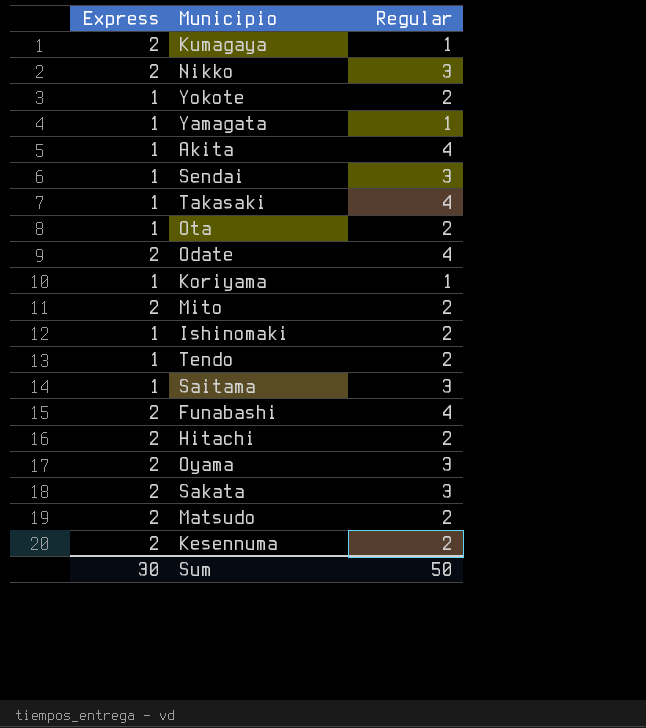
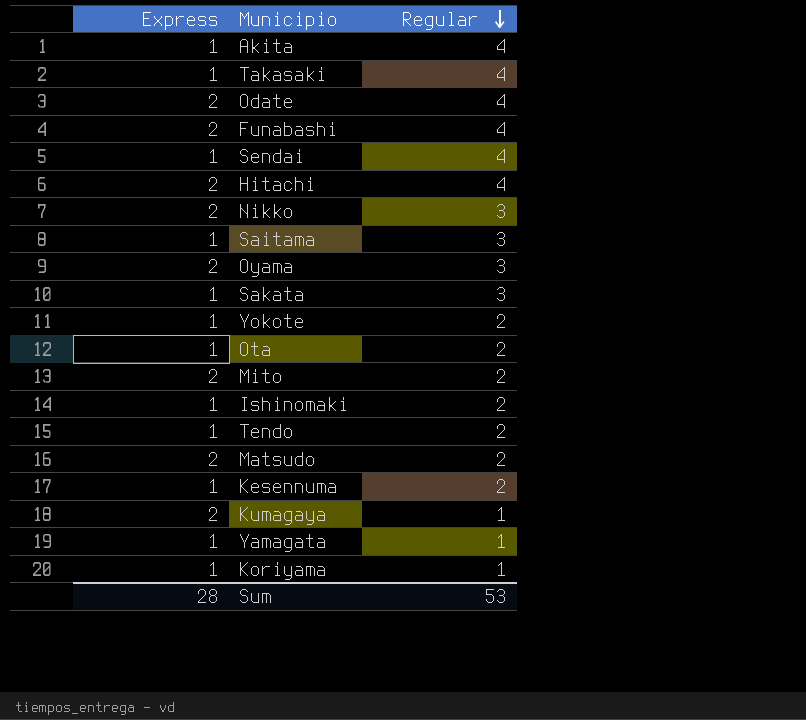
row order: none -> Regular descending
Sendai | Regular: 3 -> 4
Hitachi | Regular: 2 -> 4
Sakata | Express: 2 -> 1
Kesennuma | Express: 2 -> 1
Sum | Express: 30 -> 28
Sum | Regular: 50 -> 53

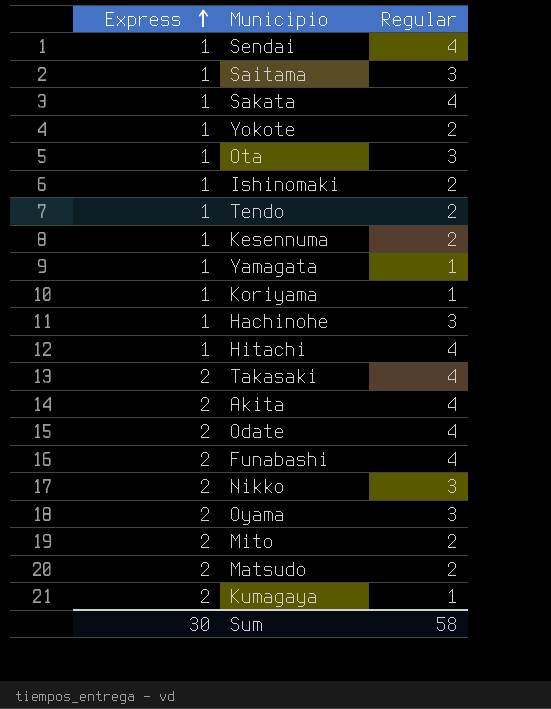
row order: Regular descending -> Express ascending
Sakata | Regular: 3 -> 4
Ota | Regular: 2 -> 3
row Hachinohe: none -> 1 | 3
Hitachi | Express: 2 -> 1
Takasaki | Express: 1 -> 2
Akita | Express: 1 -> 2
Sum | Express: 28 -> 30
Sum | Regular: 53 -> 58

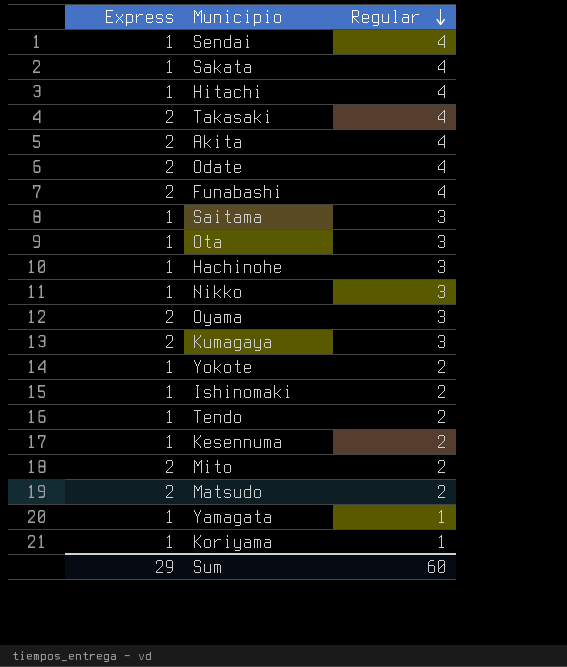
row order: Express ascending -> Regular descending
Nikko | Express: 2 -> 1
Kumagaya | Regular: 1 -> 3
Sum | Express: 30 -> 29
Sum | Regular: 58 -> 60

